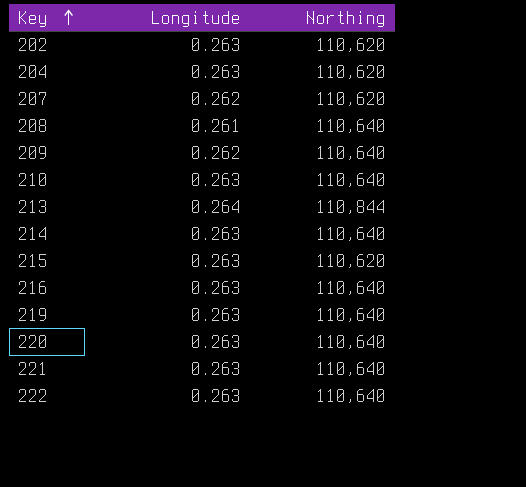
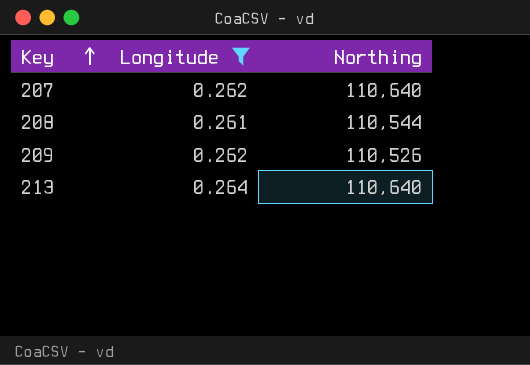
filter: none -> Longitude != 0.263
207 | Northing: 110,620 -> 110,640
208 | Northing: 110,640 -> 110,544
209 | Northing: 110,640 -> 110,526
213 | Northing: 110,844 -> 110,640

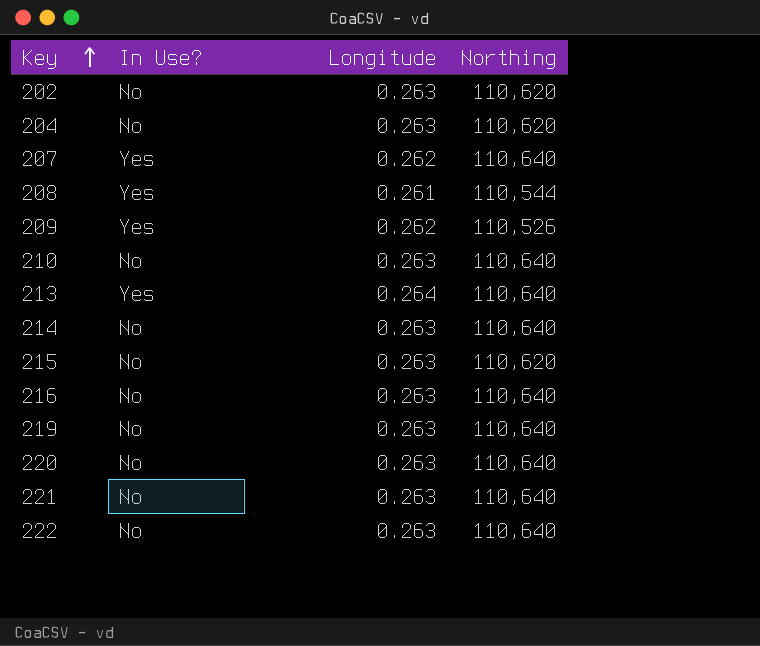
filter: Longitude != 0.263 -> none
column In Use? | position: none -> 2

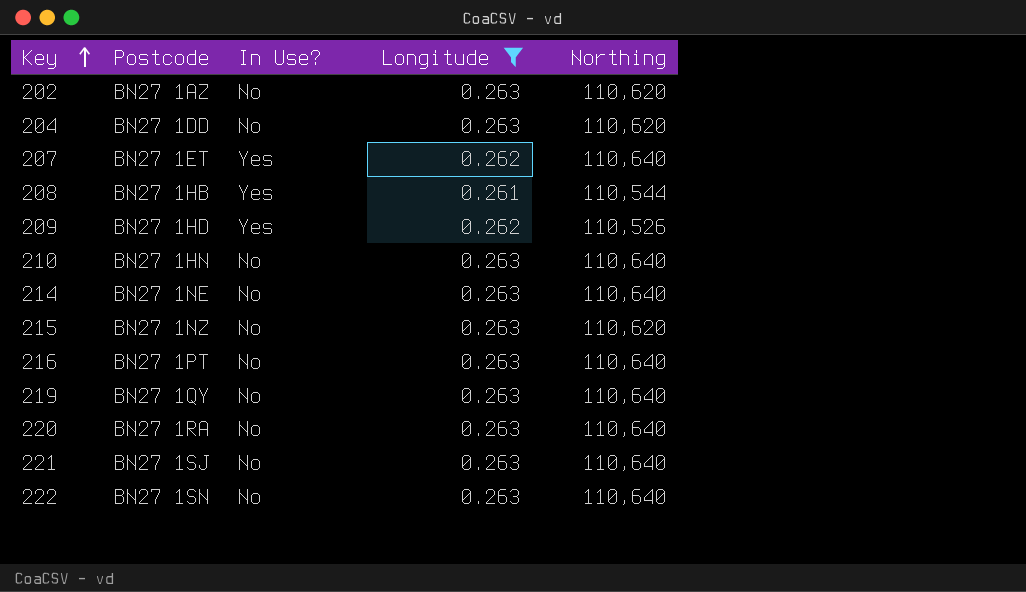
filter: none -> Longitude != 0.264
column Postcode | position: none -> 2

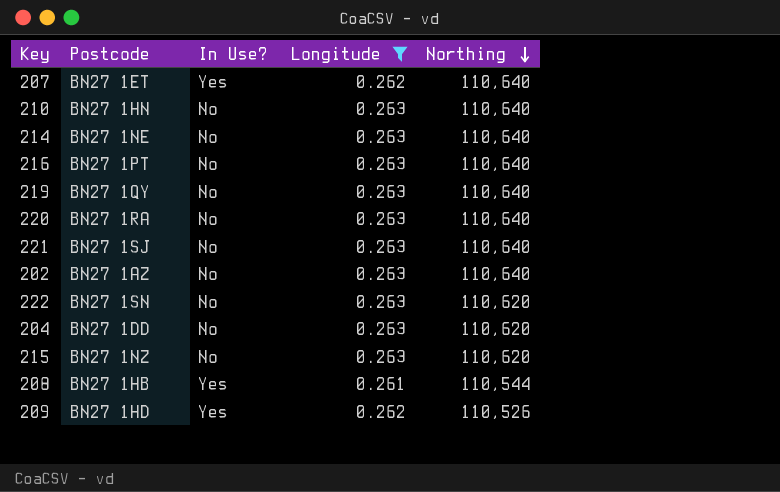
row order: Key ascending -> Northing descending
202 | Northing: 110,620 -> 110,640
222 | Northing: 110,640 -> 110,620

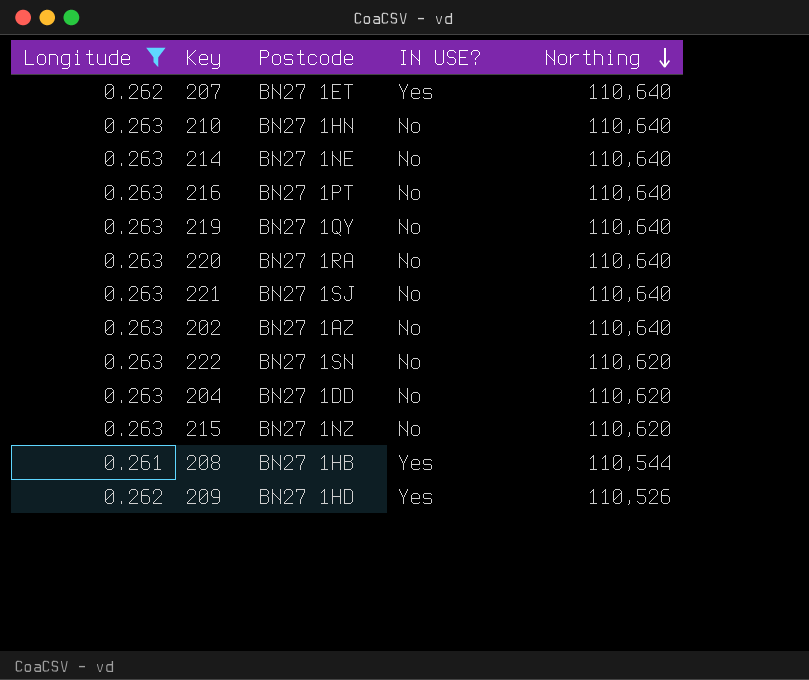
column Longitude | position: 4 -> 1
column name: In Use? -> IN USE?

